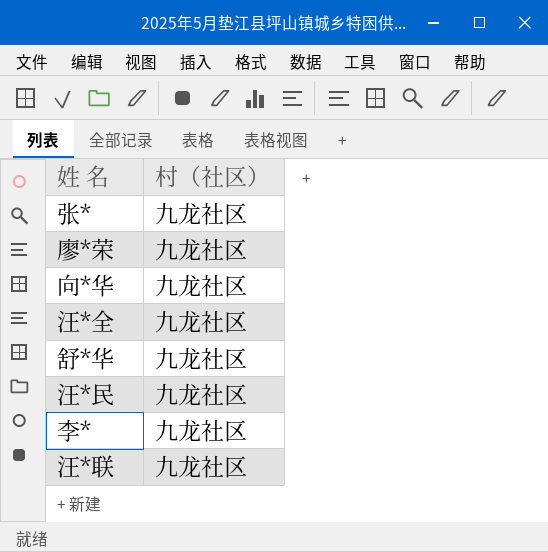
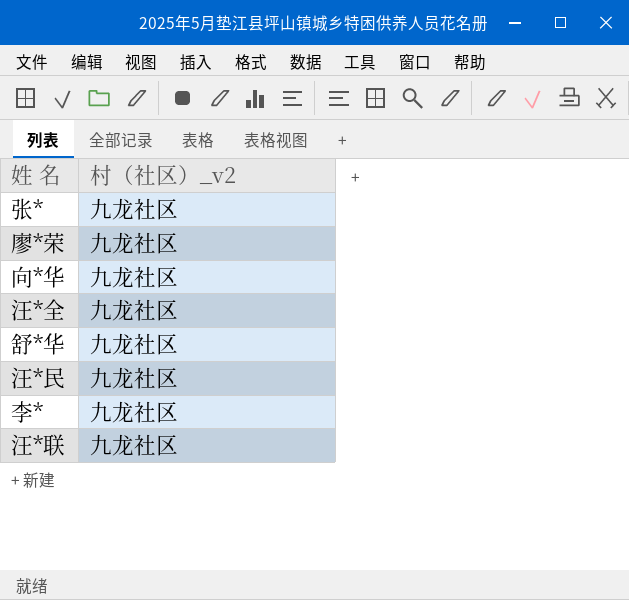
column name: 村（社区） -> 村（社区）_v2

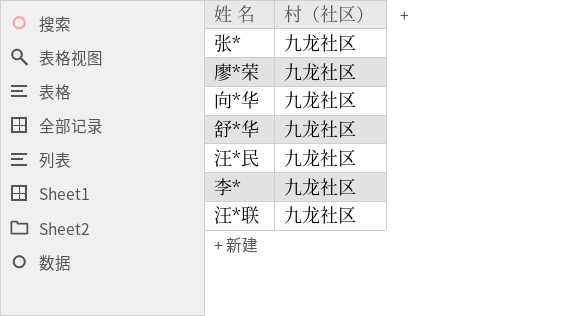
column name: 村（社区）_v2 -> 村（社区）
row 汪*全: 九龙社区 -> none

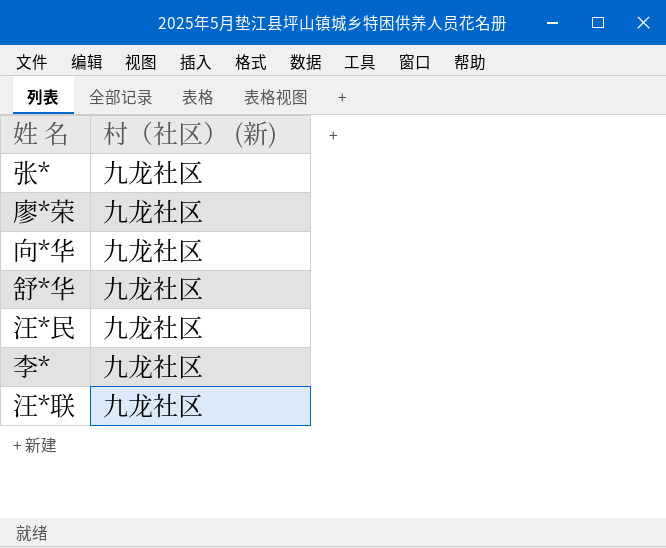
column name: 村（社区） -> 村（社区） (新)

